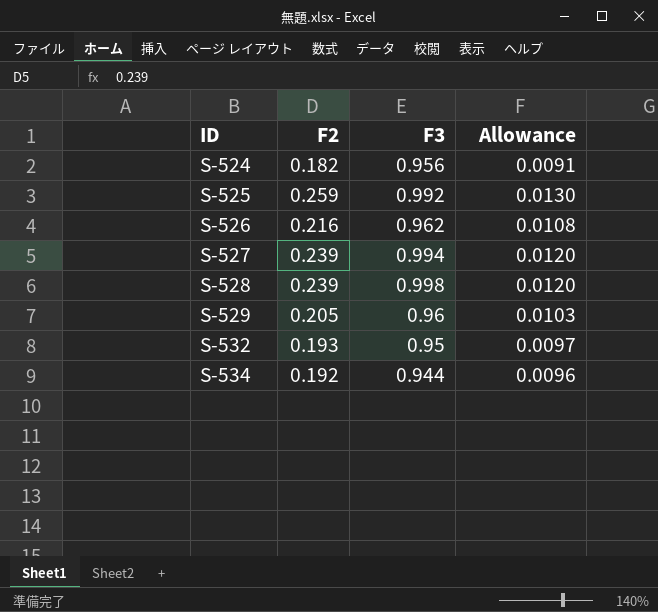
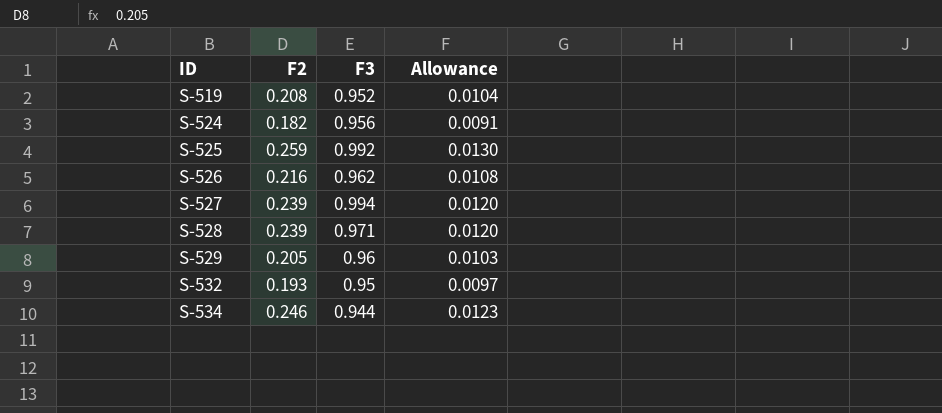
row S-519: none -> 0.208 | 0.952 | 0.0104
S-528 | F3: 0.998 -> 0.971
S-534 | F2: 0.192 -> 0.246
S-534 | Allowance: 0.0096 -> 0.0123

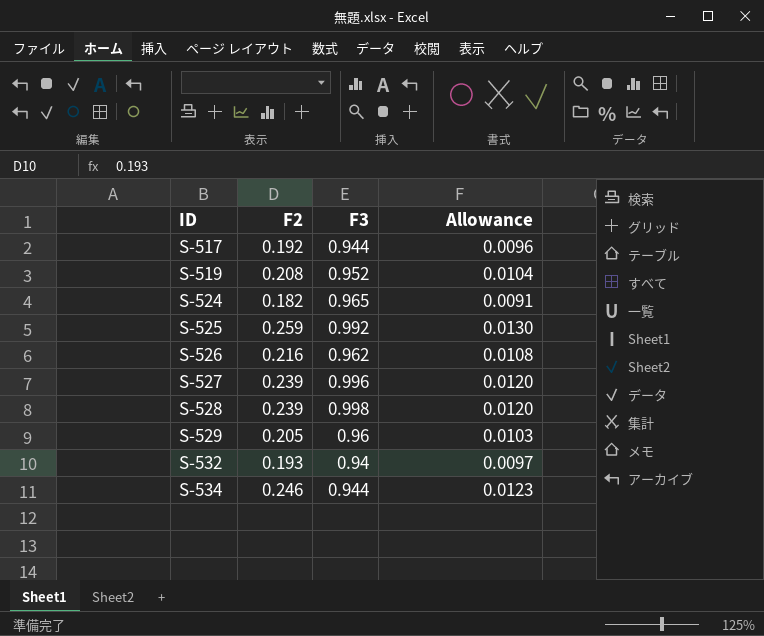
row S-517: none -> 0.192 | 0.944 | 0.0096
S-524 | F3: 0.956 -> 0.965
S-527 | F3: 0.994 -> 0.996
S-528 | F3: 0.971 -> 0.998
S-532 | F3: 0.95 -> 0.94

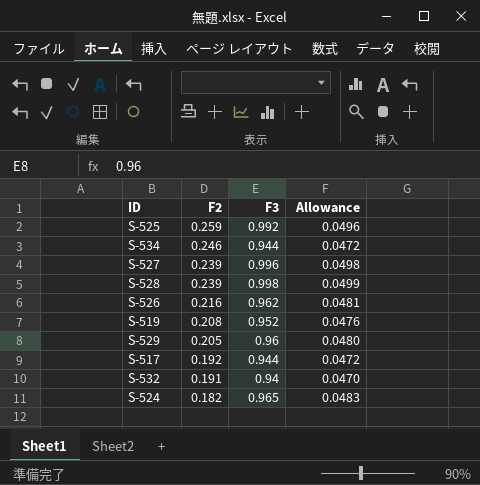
row order: ID ascending -> F2 descending
column Allowance | formula: [F2] * 0.05 -> [F3] * 0.05
S-532 | F2: 0.193 -> 0.191

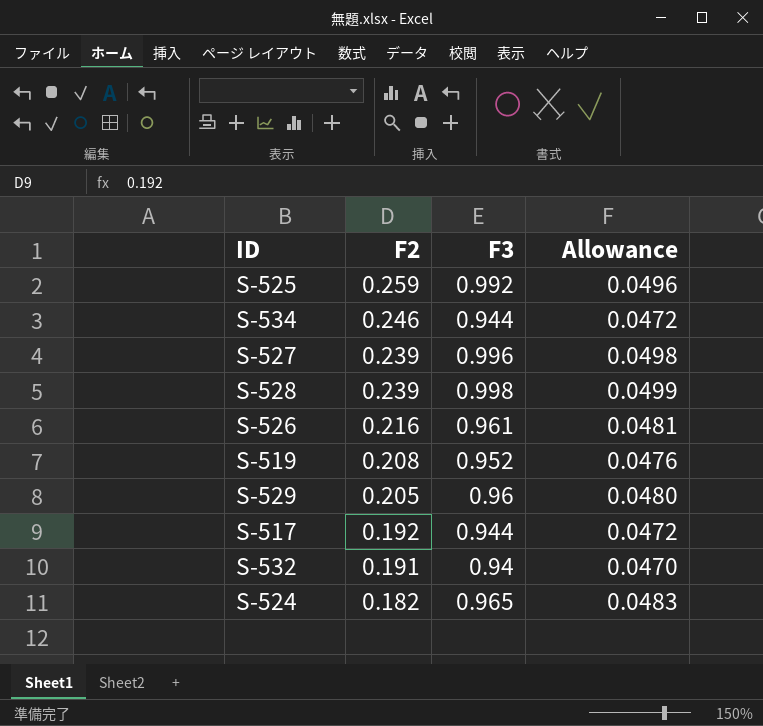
S-526 | F3: 0.962 -> 0.961

